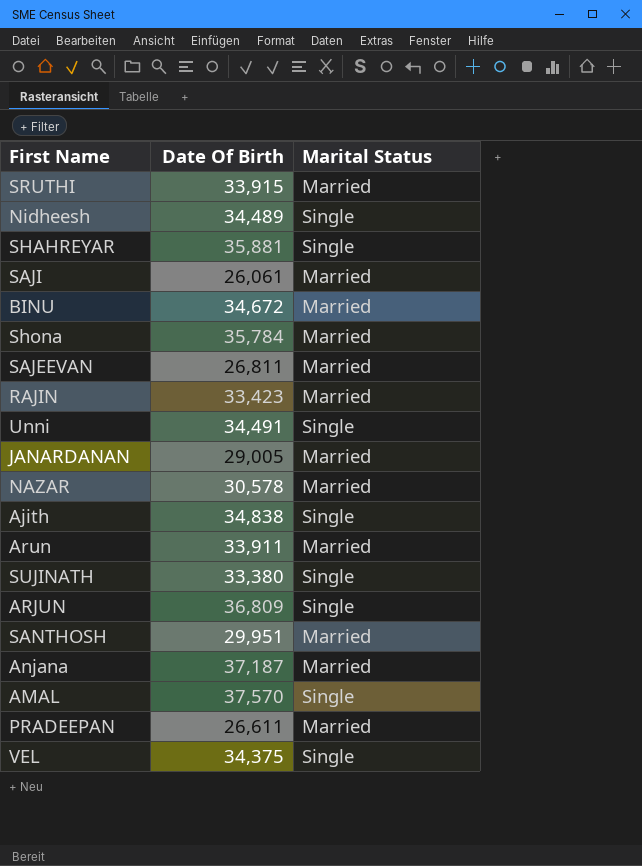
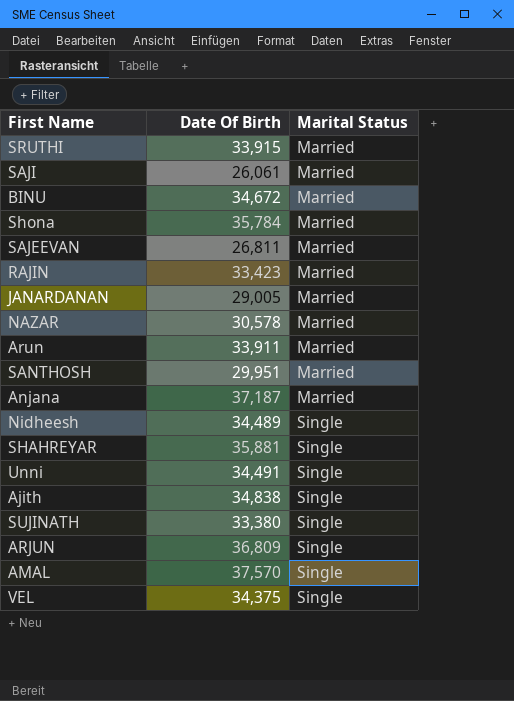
row order: none -> Marital Status ascending
row PRADEEPAN: 26,611 | Married -> none

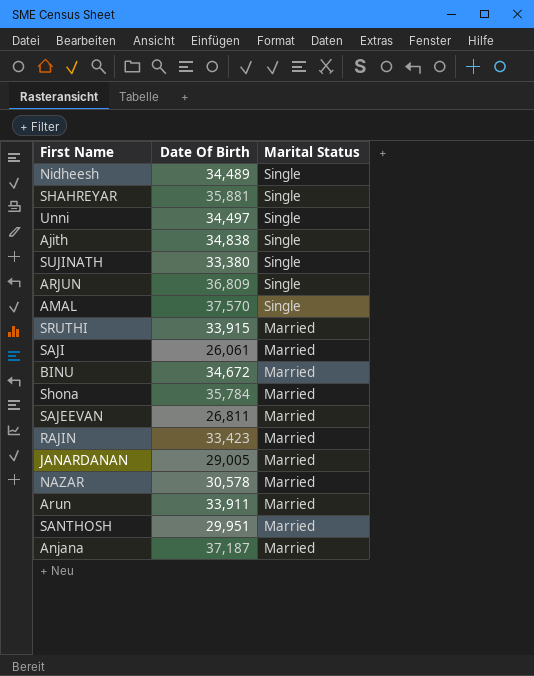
row order: Marital Status ascending -> Marital Status descending
row VEL: 34,375 | Single -> none
Unni | Date Of Birth: 34,491 -> 34,497

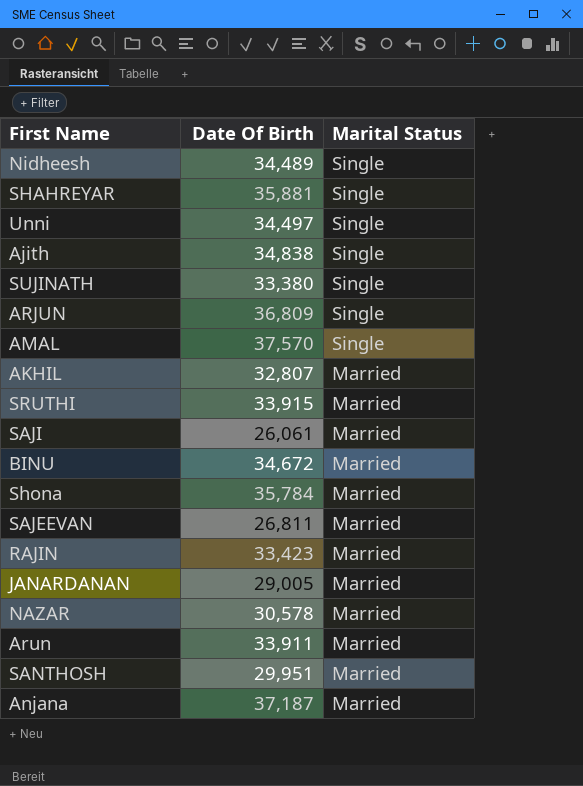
row AKHIL: none -> 32,807 | Married

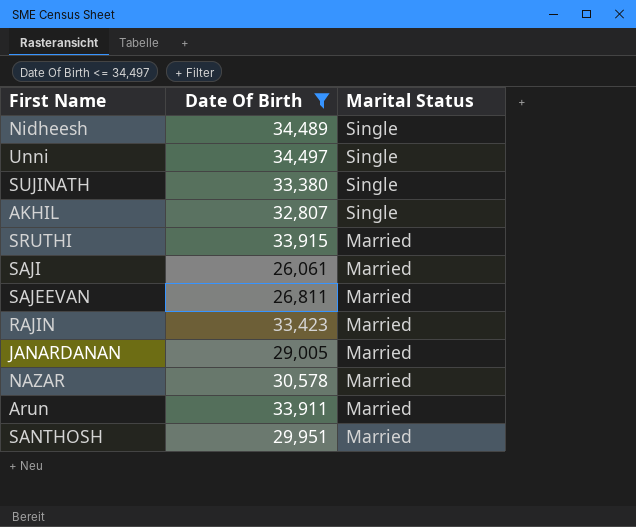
filter: none -> Date Of Birth <= 34,497
AKHIL | Marital Status: Married -> Single

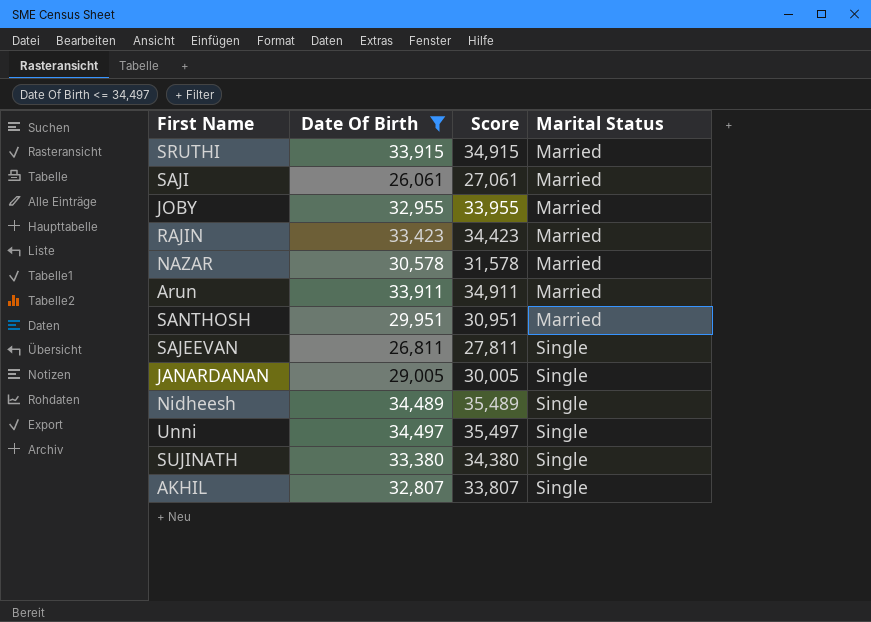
row order: Marital Status descending -> Marital Status ascending
column Score | formula: none -> [Date Of Birth] + 1000
row JOBY: none -> 32,955 | 33,955 | Married
SAJEEVAN | Marital Status: Married -> Single
JANARDANAN | Marital Status: Married -> Single

